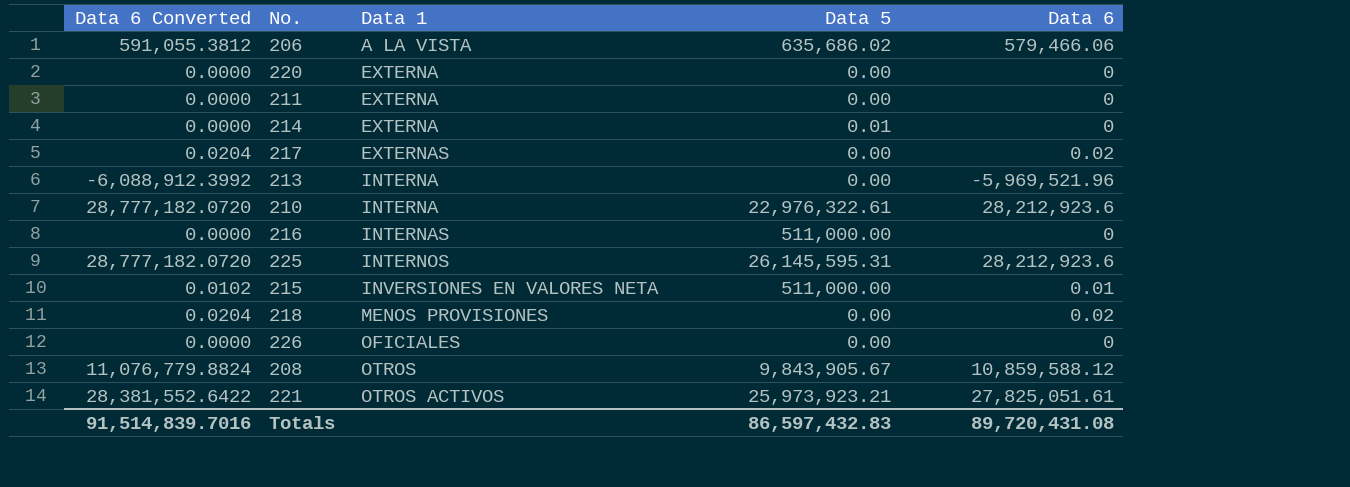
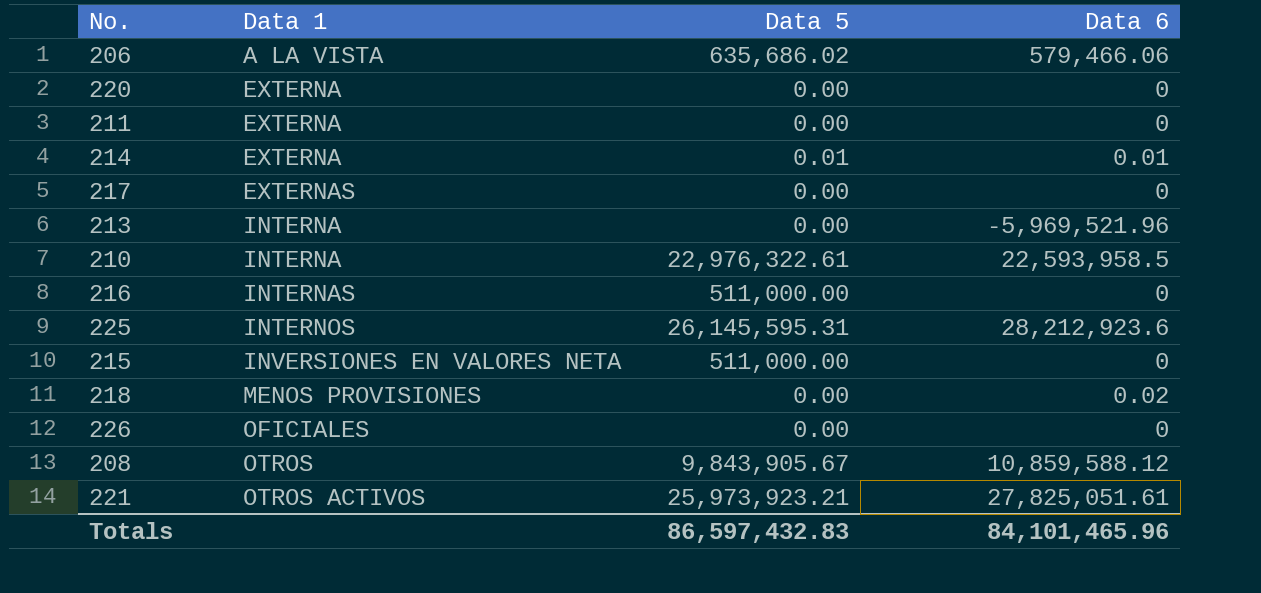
column Data 6 Converted | formula: [Data 6] * 1.02 -> none
214 | Data 6: 0 -> 0.01
217 | Data 6: 0.02 -> 0
210 | Data 6: 28,212,923.6 -> 22,593,958.5
215 | Data 6: 0.01 -> 0
Totals | Data 6: 89,720,431.08 -> 84,101,465.96

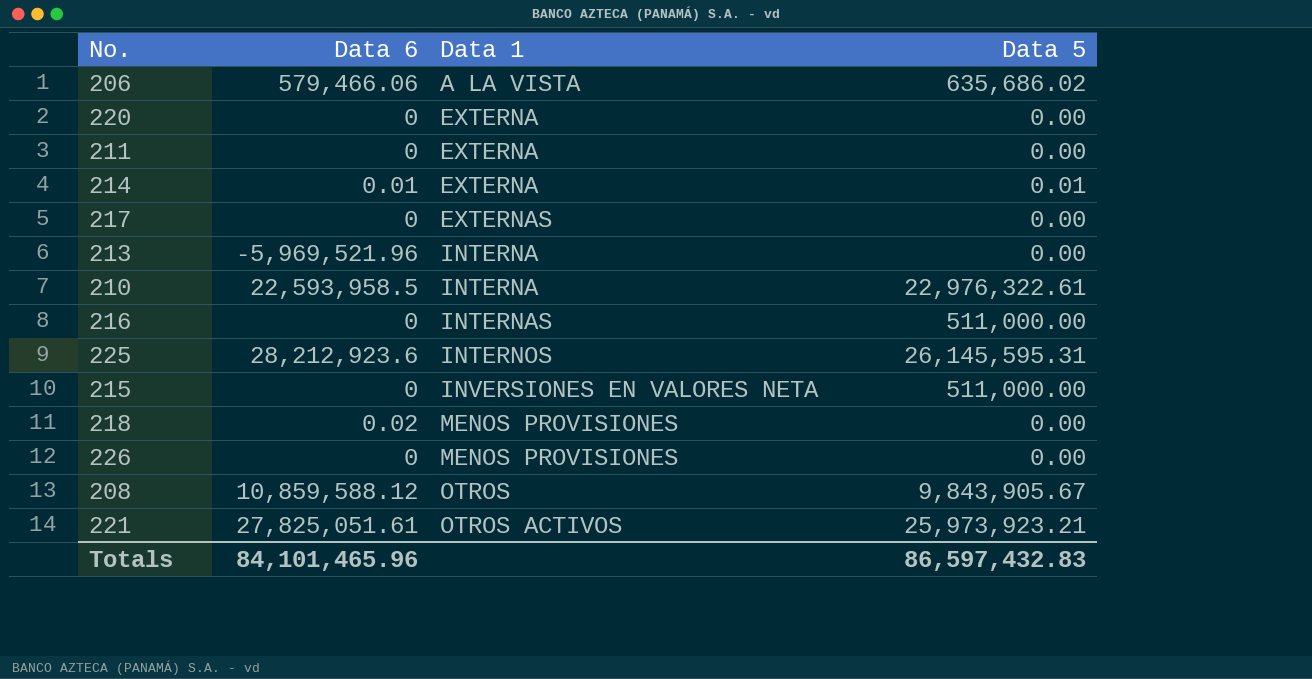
column Data 6 | position: 4 -> 2
226 | Data 1: OFICIALES -> MENOS PROVISIONES

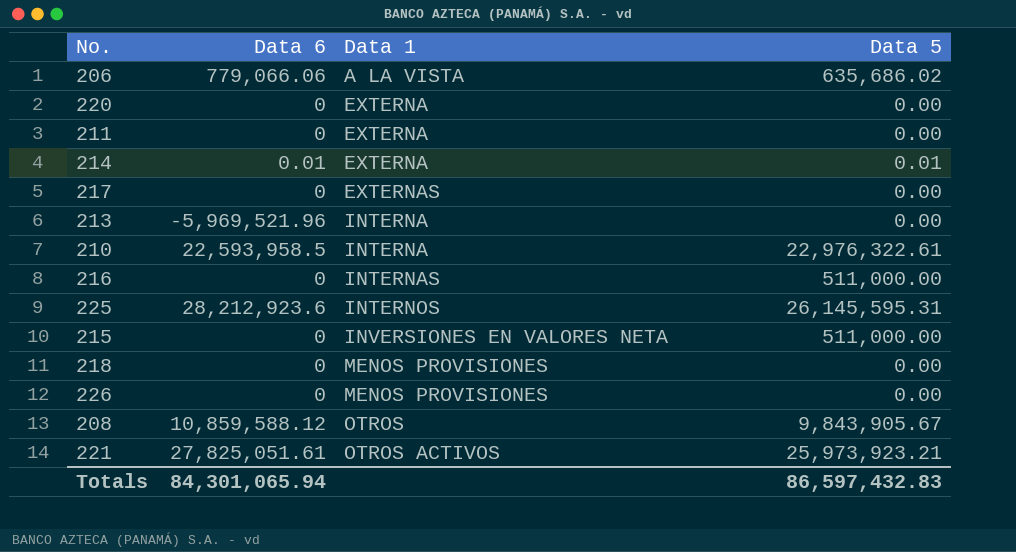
206 | Data 6: 579,466.06 -> 779,066.06
218 | Data 6: 0.02 -> 0
Totals | Data 6: 84,101,465.96 -> 84,301,065.94

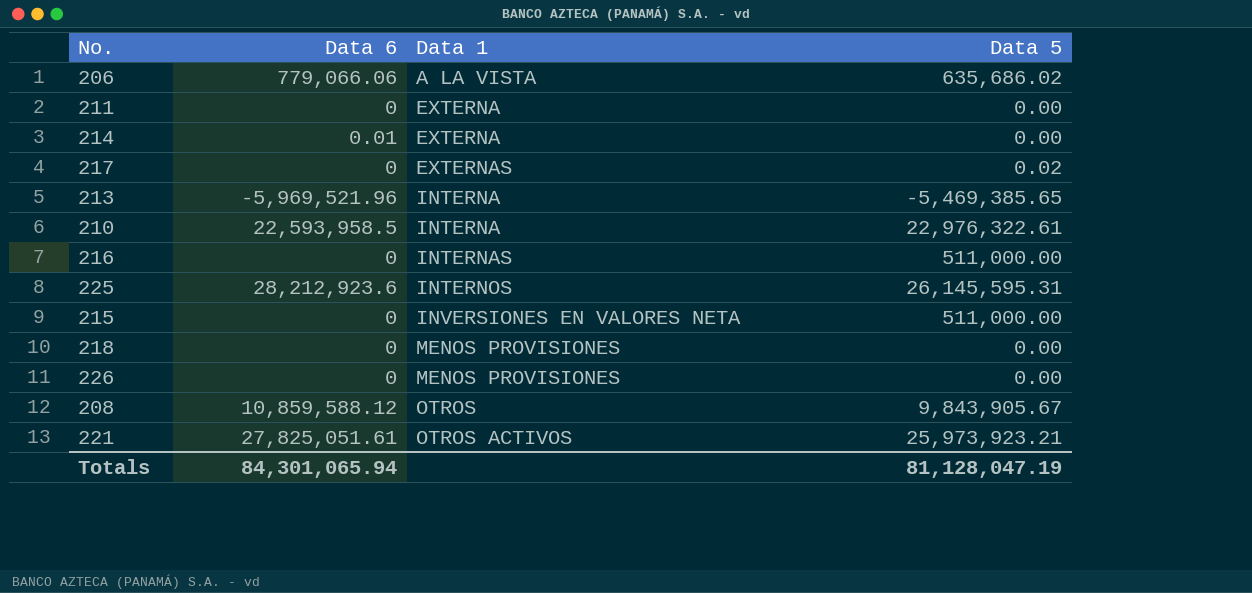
row 220: 0 | EXTERNA | 0.00 -> none
214 | Data 5: 0.01 -> 0.00
217 | Data 5: 0.00 -> 0.02
213 | Data 5: 0.00 -> -5,469,385.65
Totals | Data 5: 86,597,432.83 -> 81,128,047.19

